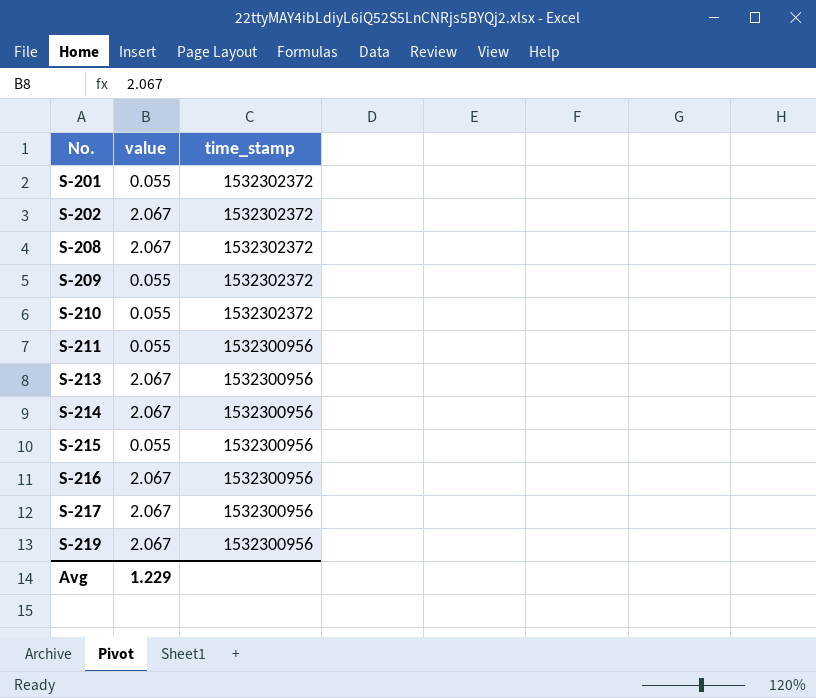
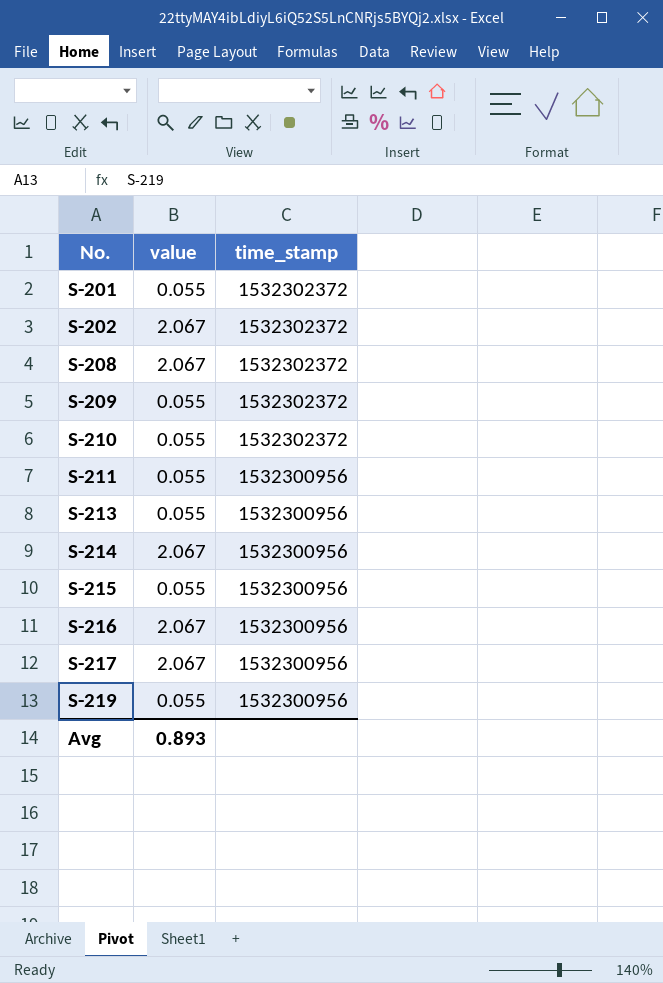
S-213 | value: 2.067 -> 0.055
S-219 | value: 2.067 -> 0.055
Avg | value: 1.229 -> 0.893

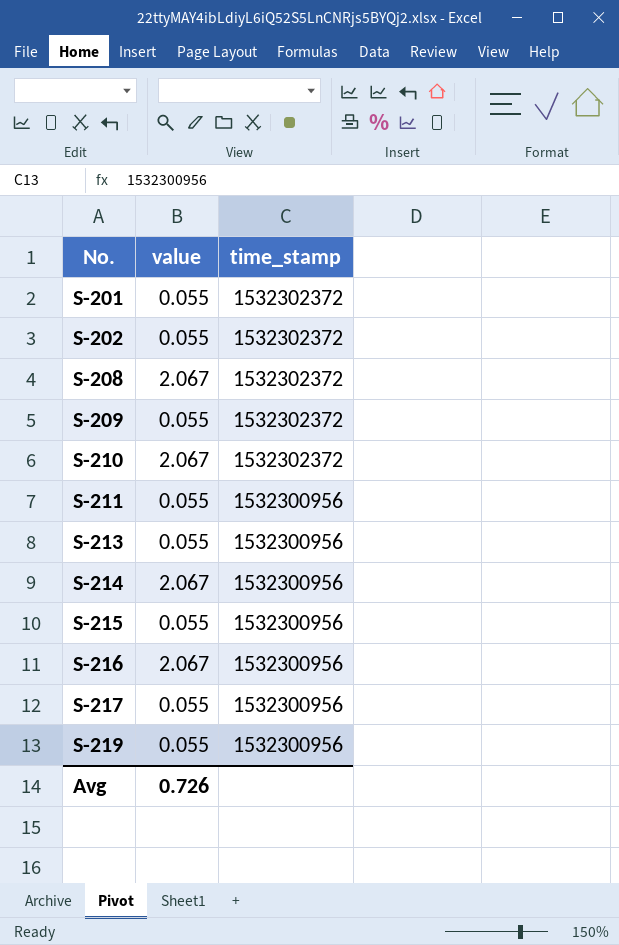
S-202 | value: 2.067 -> 0.055
S-210 | value: 0.055 -> 2.067
S-217 | value: 2.067 -> 0.055
Avg | value: 0.893 -> 0.726

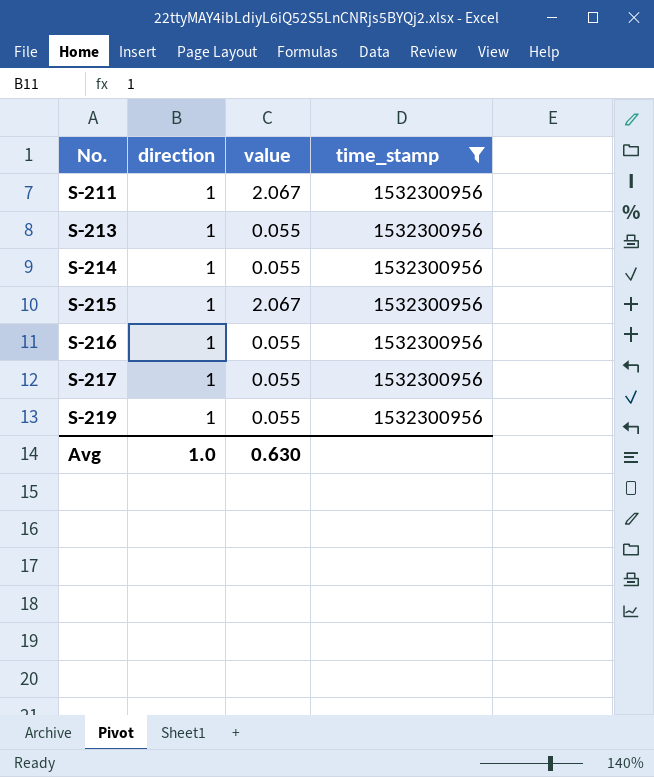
filter: none -> time_stamp = 1532300956
column direction | position: none -> 2
S-211 | value: 0.055 -> 2.067
S-214 | value: 2.067 -> 0.055
S-215 | value: 0.055 -> 2.067
S-216 | value: 2.067 -> 0.055
Avg | value: 0.726 -> 0.630

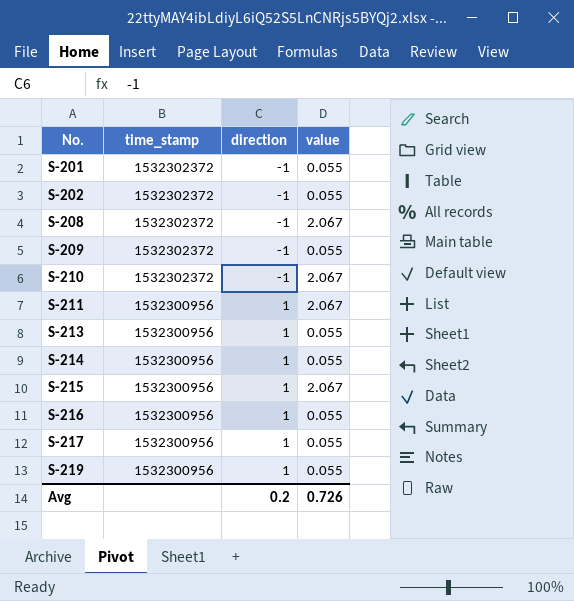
filter: time_stamp = 1532300956 -> none
column time_stamp | position: 4 -> 2
Avg | direction: 1.0 -> 0.2
Avg | value: 0.630 -> 0.726

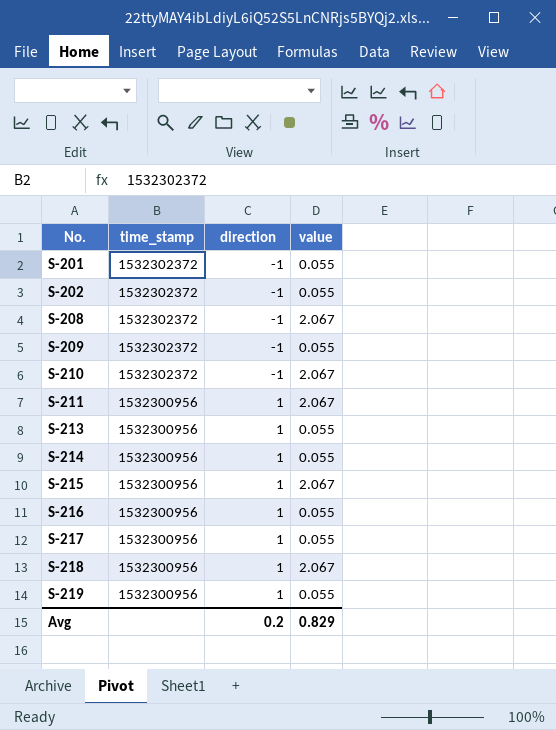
row S-218: none -> 1532300956 | 1 | 2.067
Avg | value: 0.726 -> 0.829

